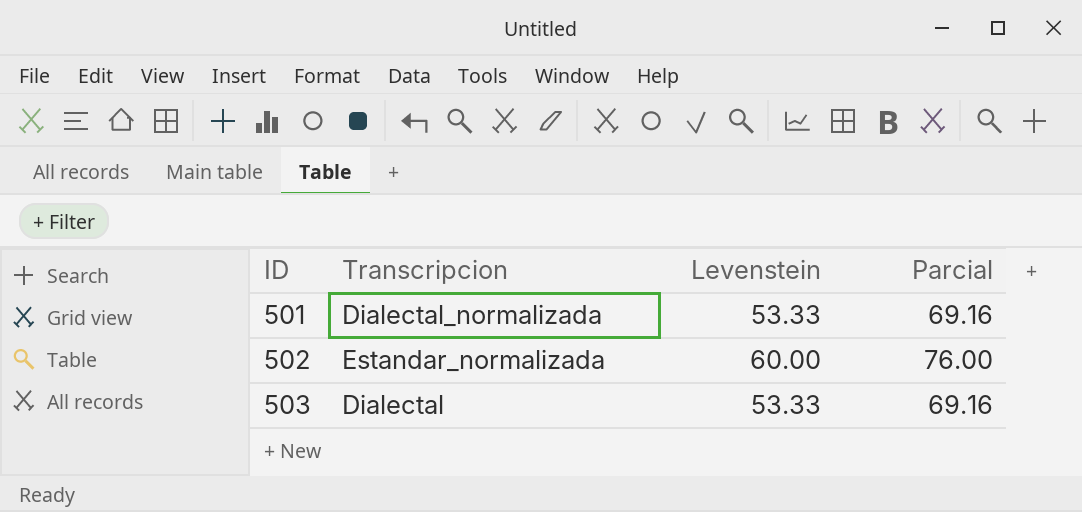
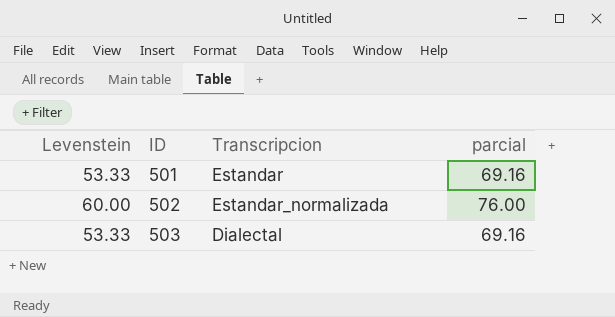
column Levenstein | position: 3 -> 1
column name: Parcial -> parcial
501 | Transcripcion: Dialectal_normalizada -> Estandar

